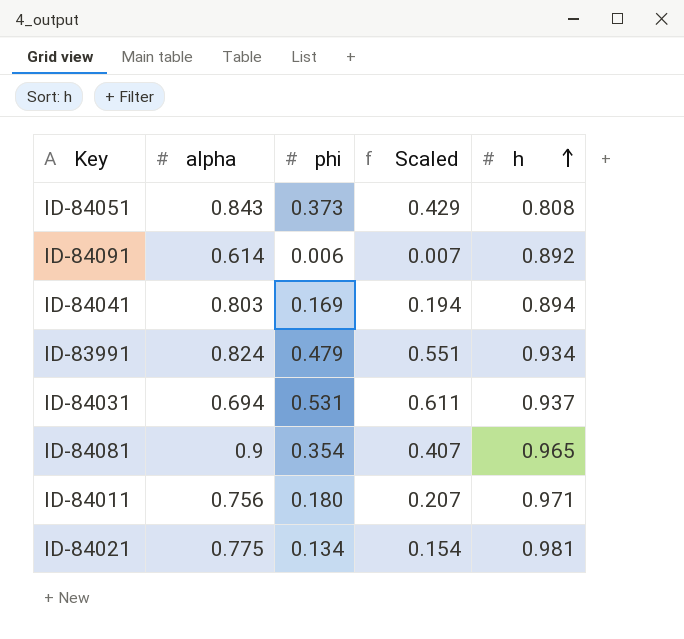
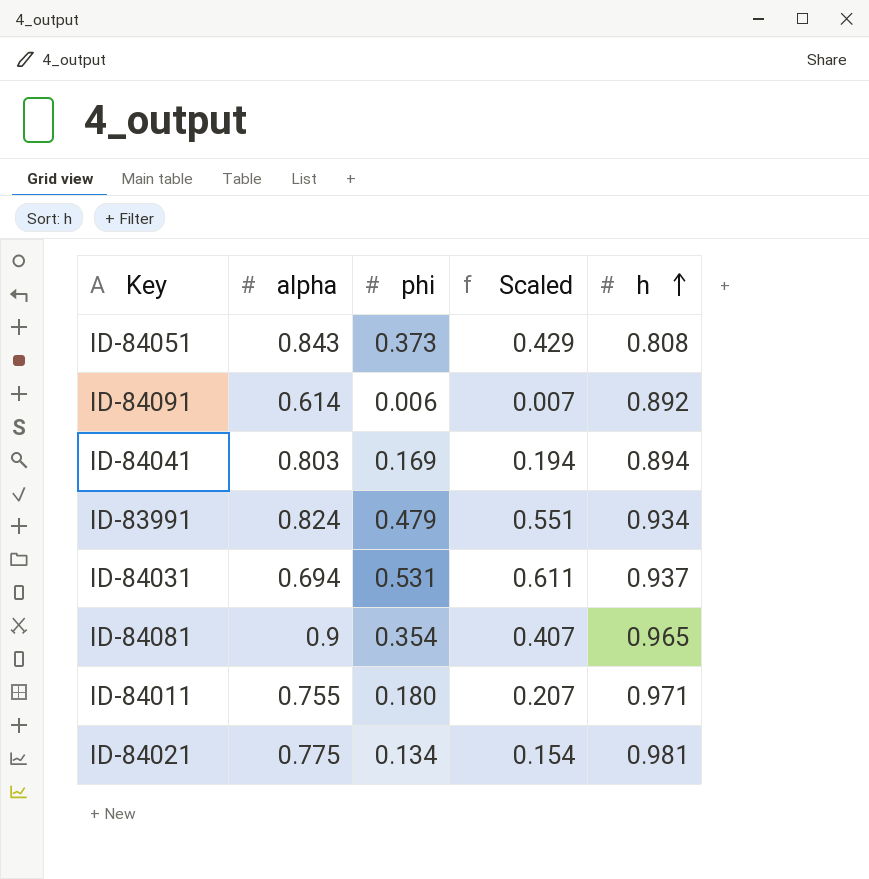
ID-84011 | alpha: 0.756 -> 0.755

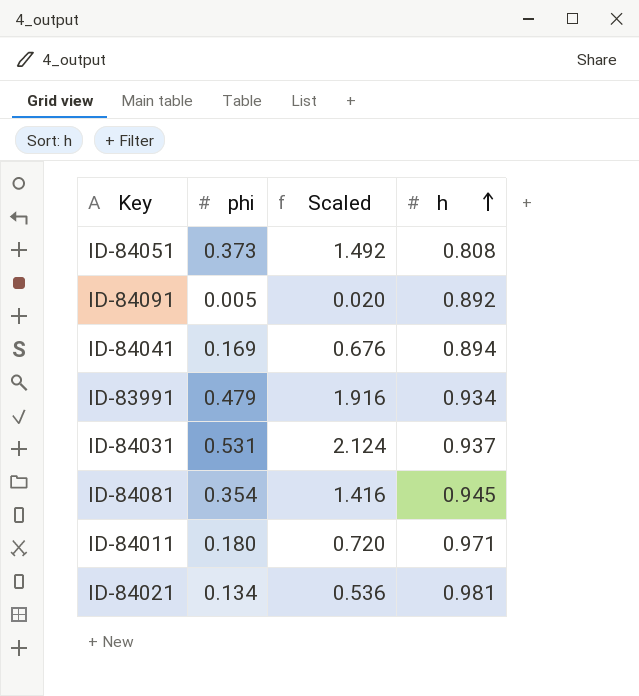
column alpha | position: 2 -> none
column Scaled | formula: [phi] * 1.15 -> [phi] * 4
ID-84091 | phi: 0.006 -> 0.005
ID-84081 | h: 0.965 -> 0.945

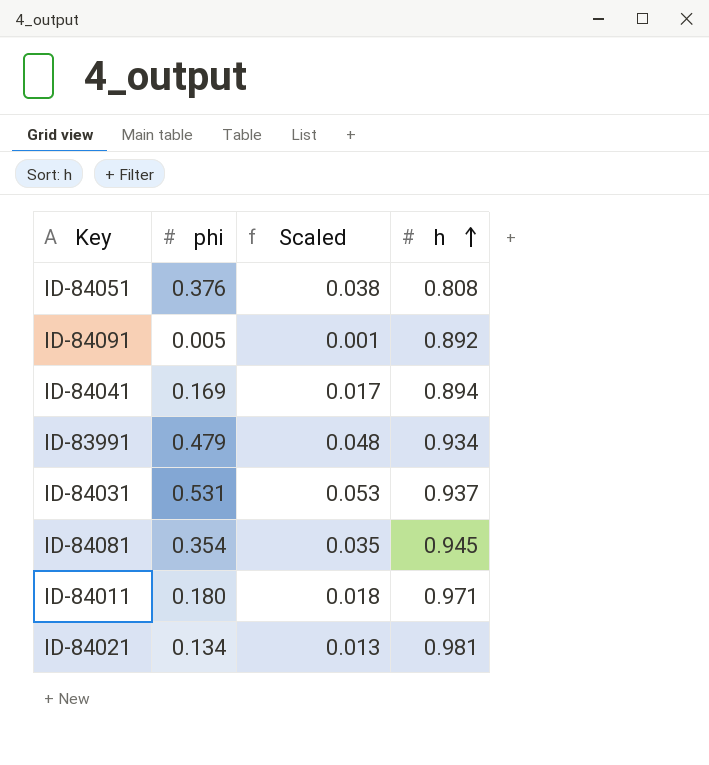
column Scaled | formula: [phi] * 4 -> [phi] * 0.1
ID-84051 | phi: 0.373 -> 0.376

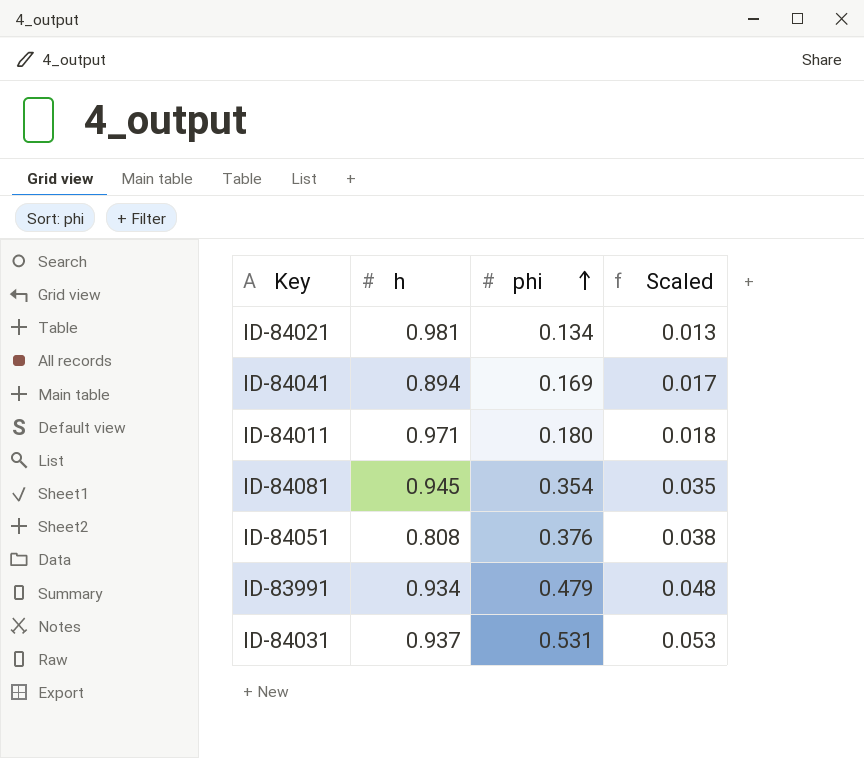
row order: h ascending -> phi ascending
column h | position: 4 -> 2
row ID-84091: 0.005 | 0.001 | 0.892 -> none

